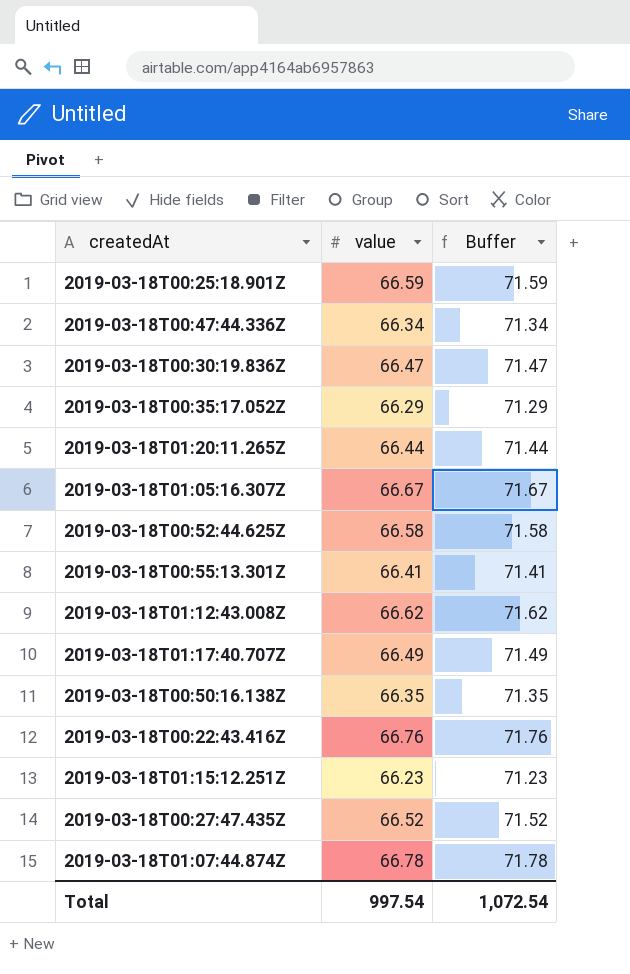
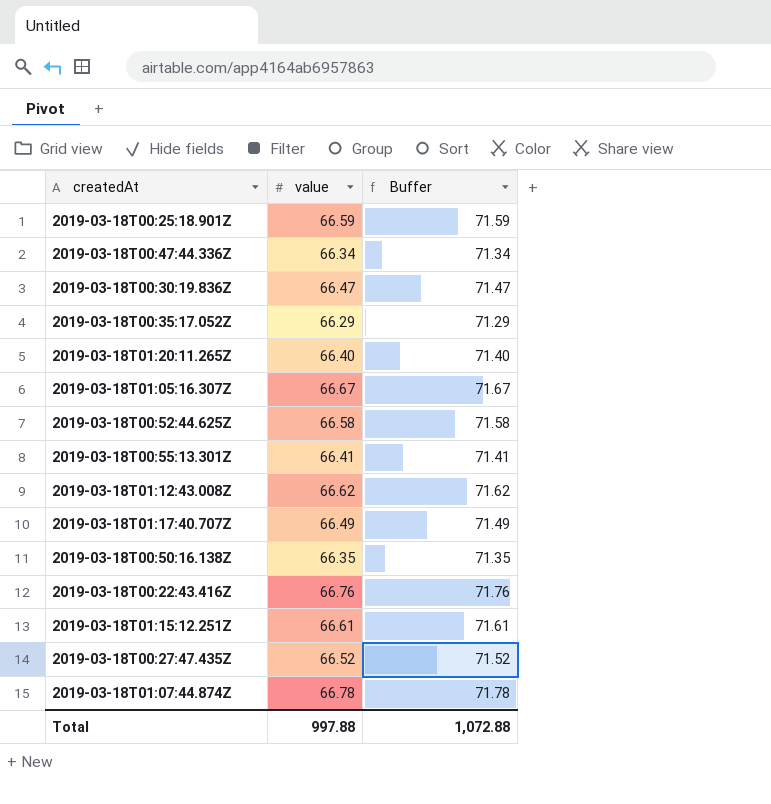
2019-03-18T01:20:11.265Z | value: 66.44 -> 66.40
2019-03-18T01:20:11.265Z | Buffer: 71.44 -> 71.40
2019-03-18T01:15:12.251Z | value: 66.23 -> 66.61
2019-03-18T01:15:12.251Z | Buffer: 71.23 -> 71.61
Total | value: 997.54 -> 997.88
Total | Buffer: 1,072.54 -> 1,072.88

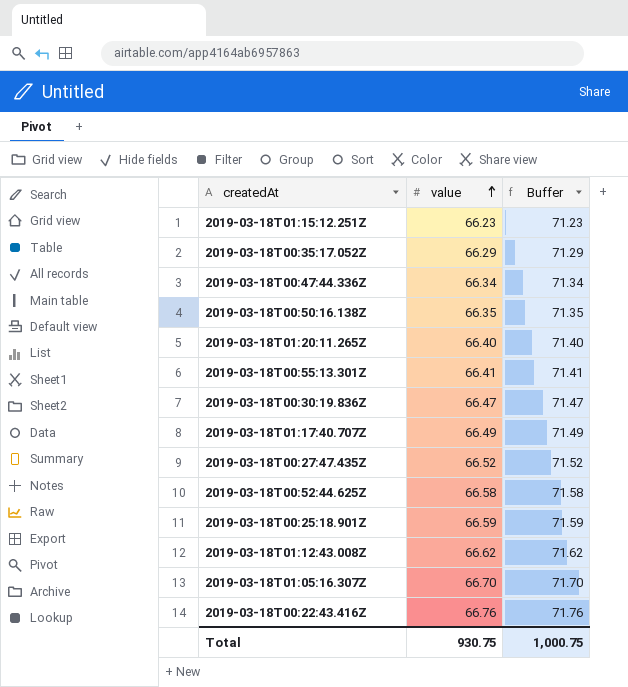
row order: none -> value ascending
row 2019-03-18T01:07:44.874Z: 66.78 | 71.78 -> none
2019-03-18T01:15:12.251Z | value: 66.61 -> 66.23
2019-03-18T01:15:12.251Z | Buffer: 71.61 -> 71.23
2019-03-18T01:05:16.307Z | value: 66.67 -> 66.70
2019-03-18T01:05:16.307Z | Buffer: 71.67 -> 71.70
Total | value: 997.88 -> 930.75
Total | Buffer: 1,072.88 -> 1,000.75

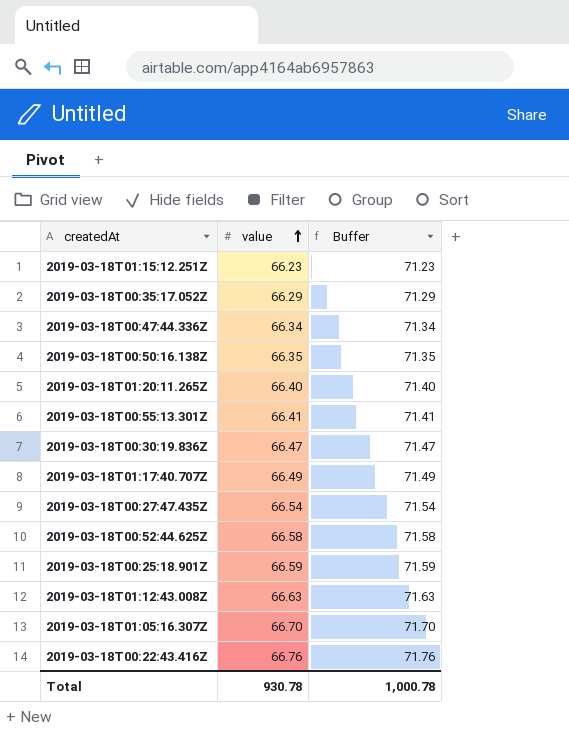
2019-03-18T00:27:47.435Z | value: 66.52 -> 66.54
2019-03-18T00:27:47.435Z | Buffer: 71.52 -> 71.54
2019-03-18T01:12:43.008Z | value: 66.62 -> 66.63
2019-03-18T01:12:43.008Z | Buffer: 71.62 -> 71.63
Total | value: 930.75 -> 930.78
Total | Buffer: 1,000.75 -> 1,000.78

